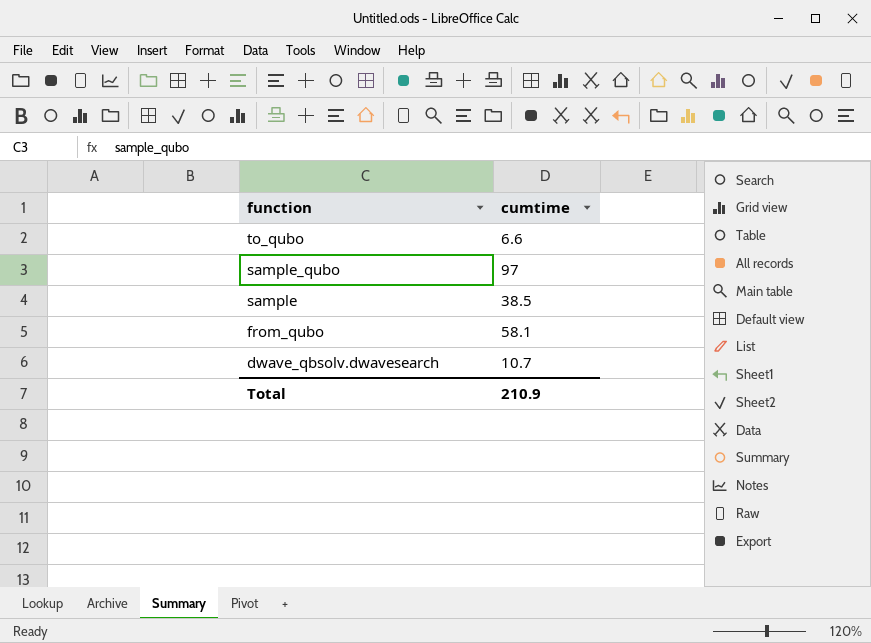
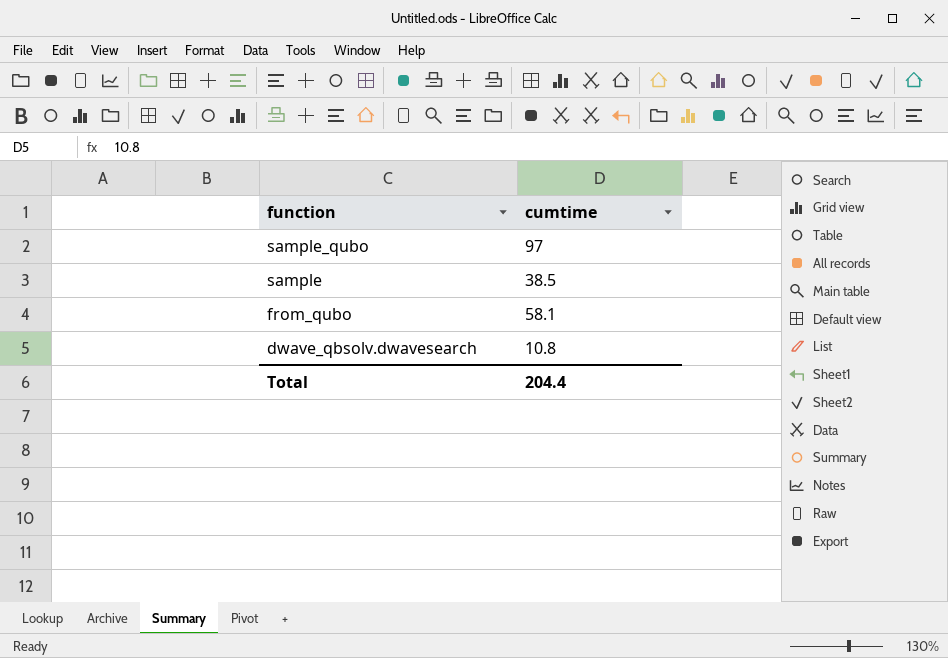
row to_qubo: 6.6 -> none
dwave_qbsolv.dwavesearch | cumtime: 10.7 -> 10.8
Total | cumtime: 210.9 -> 204.4

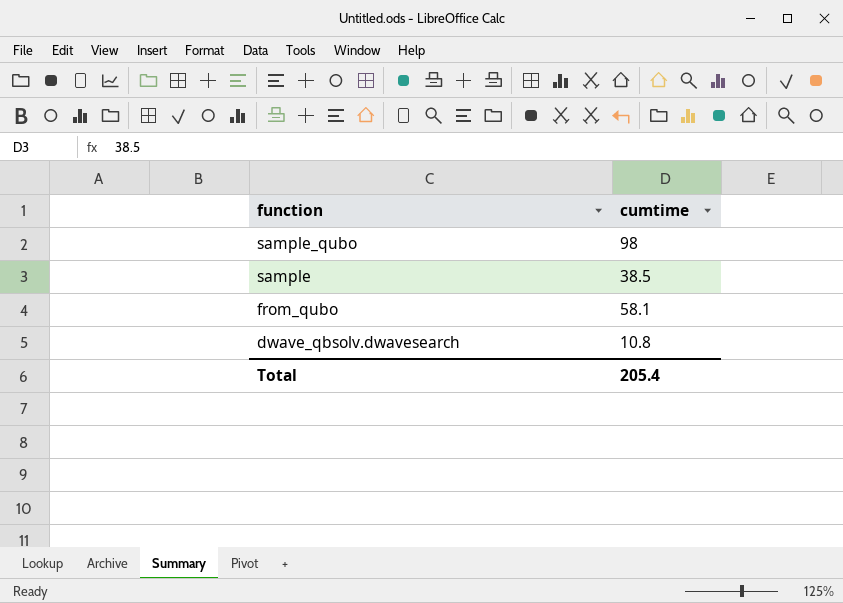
sample_qubo | cumtime: 97 -> 98
Total | cumtime: 204.4 -> 205.4

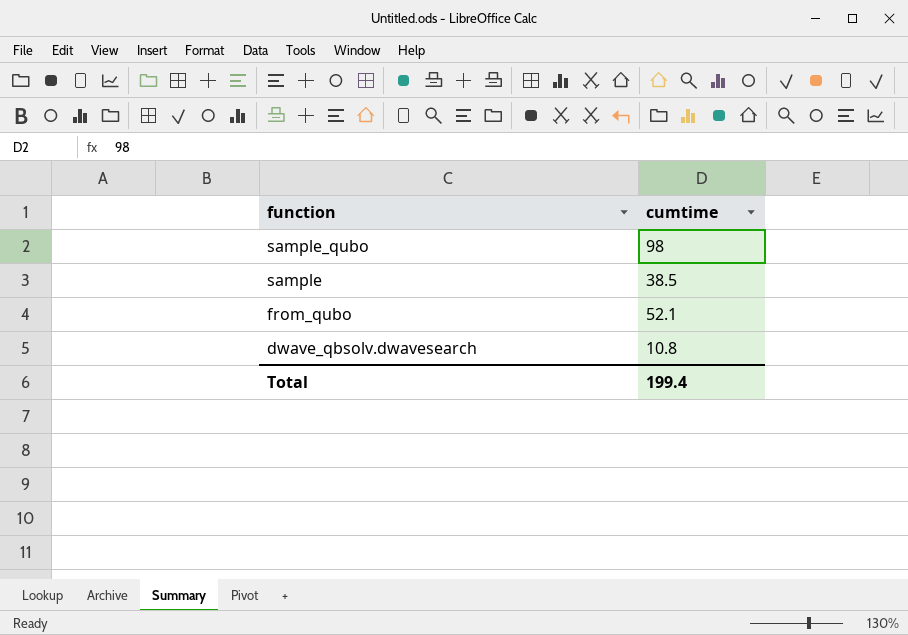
from_qubo | cumtime: 58.1 -> 52.1
Total | cumtime: 205.4 -> 199.4

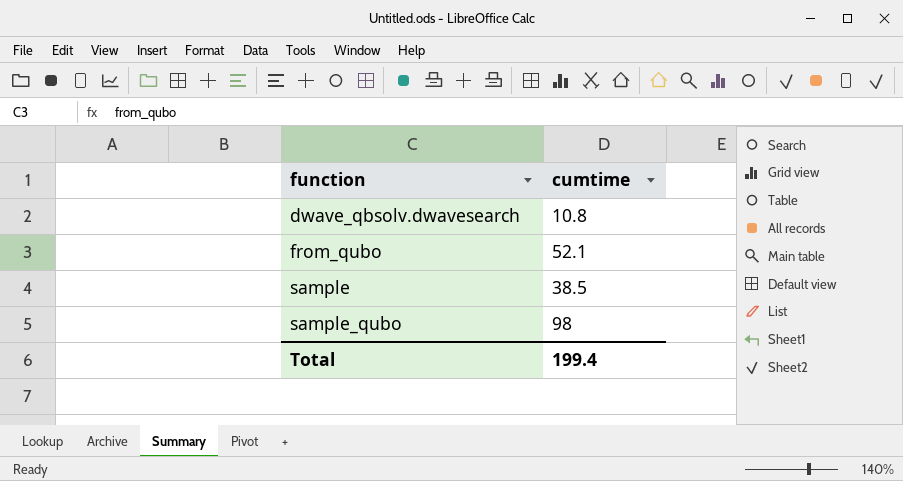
row order: function descending -> function ascending

